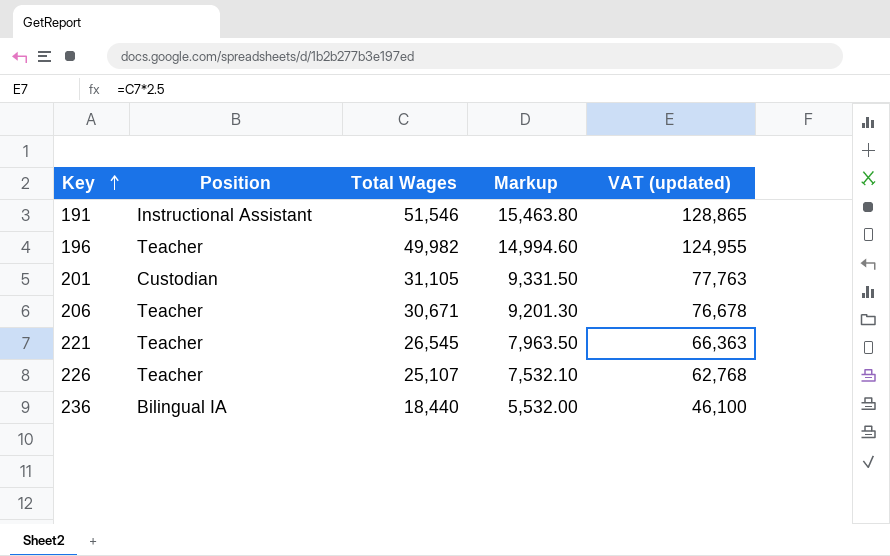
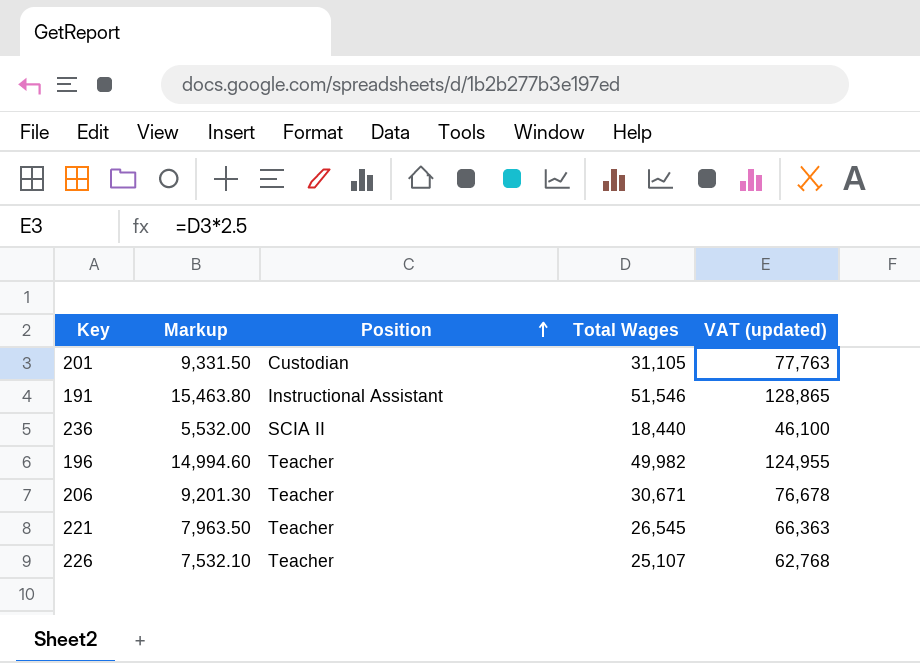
row order: Key ascending -> Position ascending
column Markup | position: 4 -> 2
236 | Position: Bilingual IA -> SCIA II

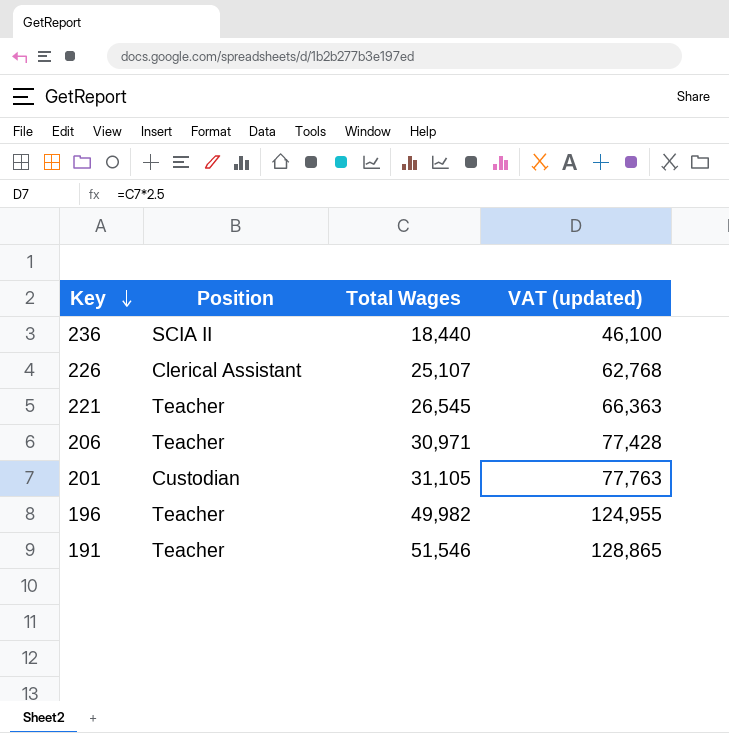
row order: Position ascending -> Key descending
column Markup | formula: [Total Wages] * 0.3 -> none
226 | Position: Teacher -> Clerical Assistant
206 | Total Wages: 30,671 -> 30,971
206 | VAT (updated): 76,678 -> 77,428
191 | Position: Instructional Assistant -> Teacher

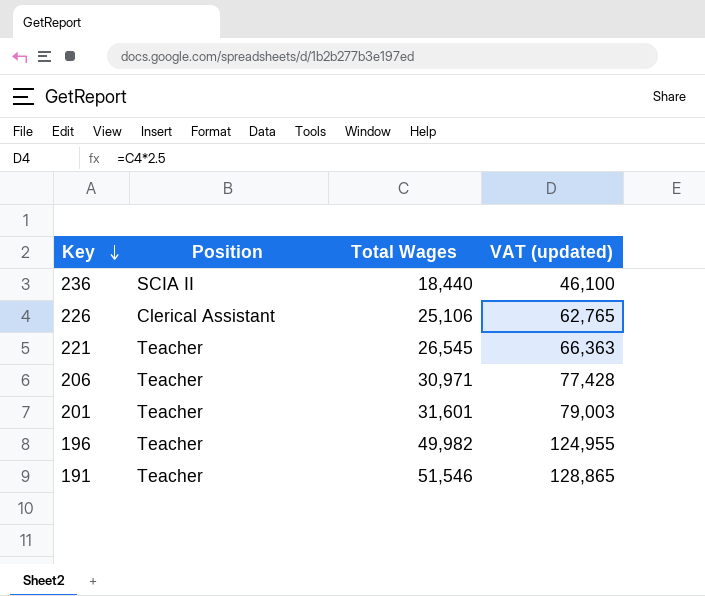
226 | Total Wages: 25,107 -> 25,106
226 | VAT (updated): 62,768 -> 62,765
201 | Position: Custodian -> Teacher
201 | Total Wages: 31,105 -> 31,601
201 | VAT (updated): 77,763 -> 79,003

